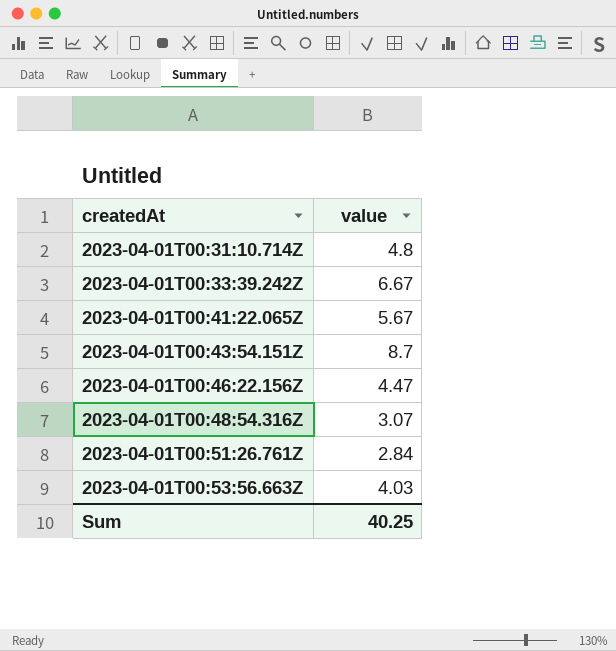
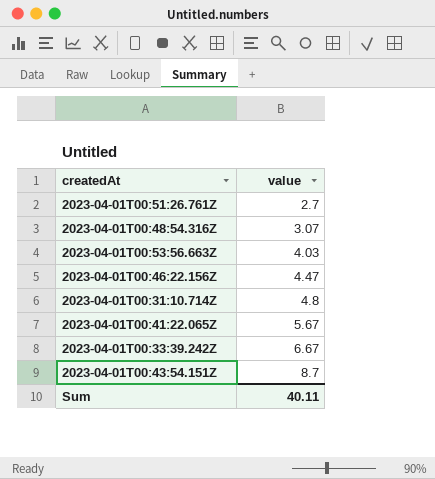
row order: createdAt ascending -> value ascending
2023-04-01T00:51:26.761Z | value: 2.84 -> 2.7
Sum | value: 40.25 -> 40.11

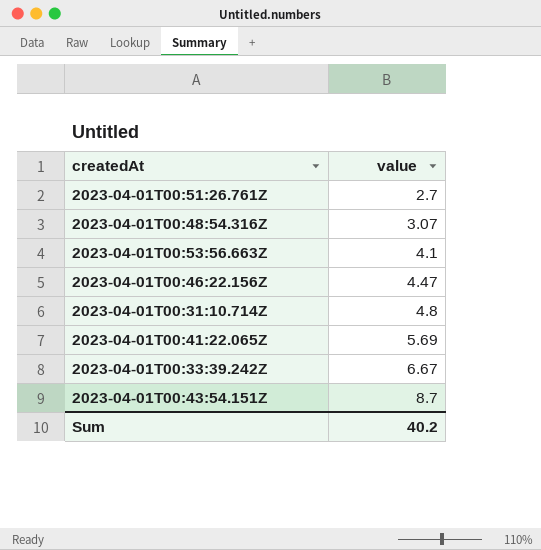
2023-04-01T00:53:56.663Z | value: 4.03 -> 4.1
2023-04-01T00:41:22.065Z | value: 5.67 -> 5.69
Sum | value: 40.11 -> 40.2

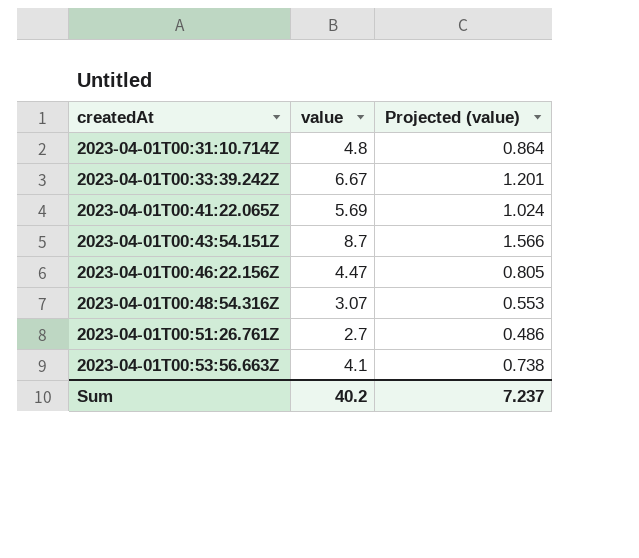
row order: value ascending -> createdAt ascending
column Projected (value) | formula: none -> [value] * 0.18

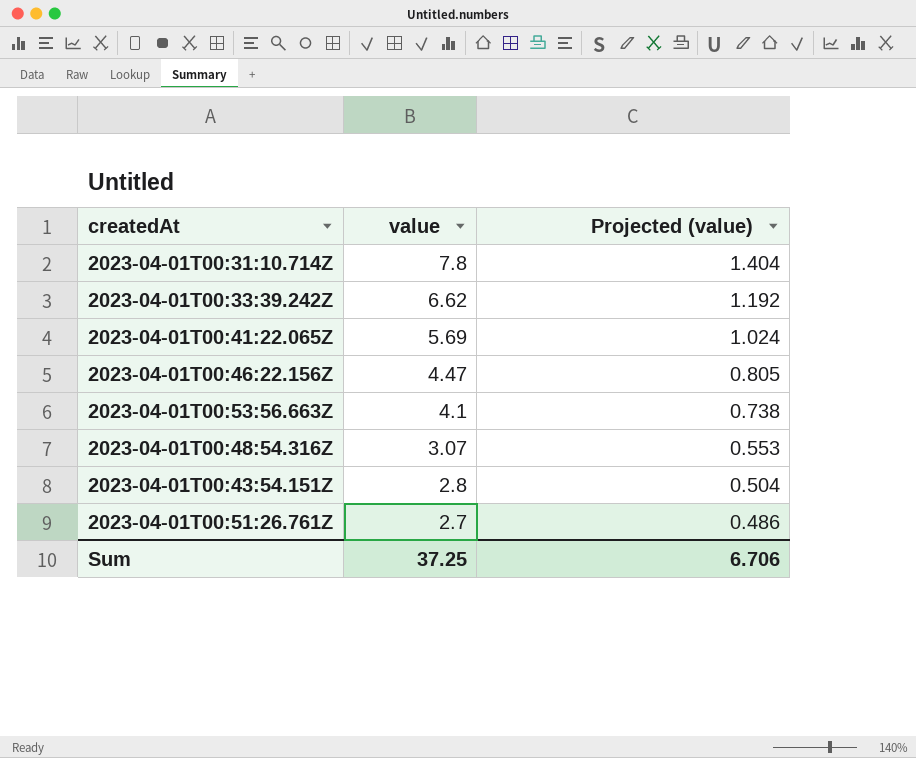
row order: createdAt ascending -> value descending
2023-04-01T00:31:10.714Z | value: 4.8 -> 7.8
2023-04-01T00:31:10.714Z | Projected (value): 0.864 -> 1.404
2023-04-01T00:33:39.242Z | value: 6.67 -> 6.62
2023-04-01T00:33:39.242Z | Projected (value): 1.201 -> 1.192
2023-04-01T00:43:54.151Z | value: 8.7 -> 2.8
2023-04-01T00:43:54.151Z | Projected (value): 1.566 -> 0.504
Sum | value: 40.2 -> 37.25
Sum | Projected (value): 7.237 -> 6.706

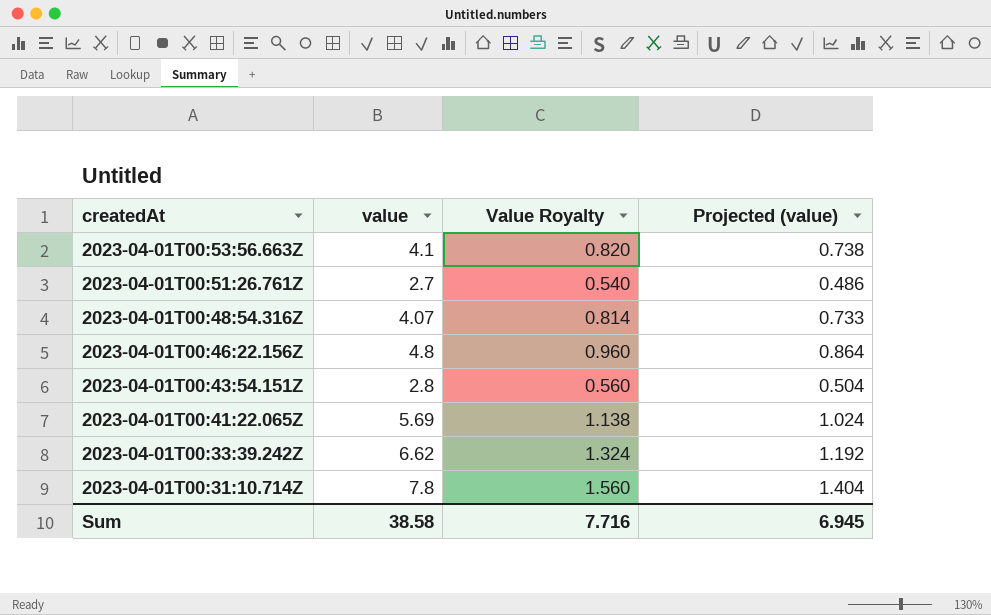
row order: value descending -> createdAt descending
column Value Royalty | formula: none -> [value] * 0.2
2023-04-01T00:48:54.316Z | value: 3.07 -> 4.07
2023-04-01T00:48:54.316Z | Projected (value): 0.553 -> 0.733
2023-04-01T00:46:22.156Z | value: 4.47 -> 4.8
2023-04-01T00:46:22.156Z | Projected (value): 0.805 -> 0.864
Sum | value: 37.25 -> 38.58
Sum | Projected (value): 6.706 -> 6.945

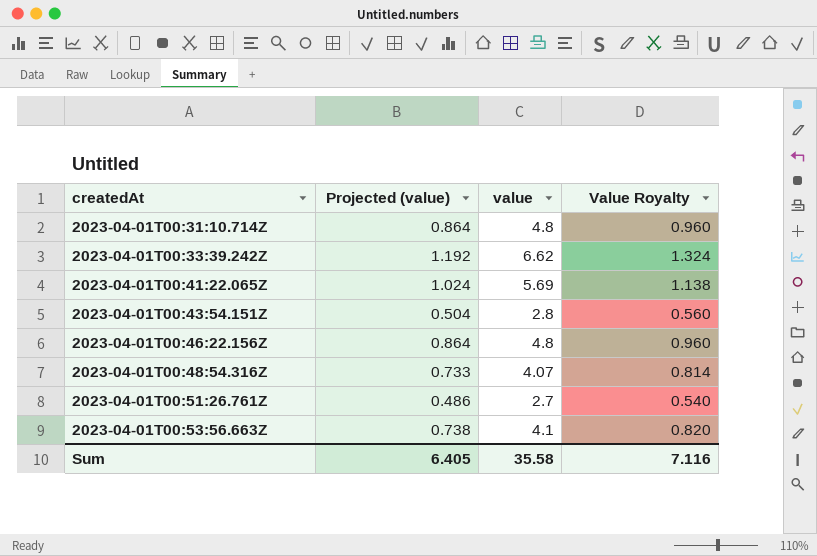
row order: createdAt descending -> createdAt ascending
column Projected (value) | position: 4 -> 2
2023-04-01T00:31:10.714Z | Projected (value): 1.404 -> 0.864
2023-04-01T00:31:10.714Z | value: 7.8 -> 4.8
2023-04-01T00:31:10.714Z | Value Royalty: 1.560 -> 0.960
Sum | Projected (value): 6.945 -> 6.405
Sum | value: 38.58 -> 35.58
Sum | Value Royalty: 7.716 -> 7.116

